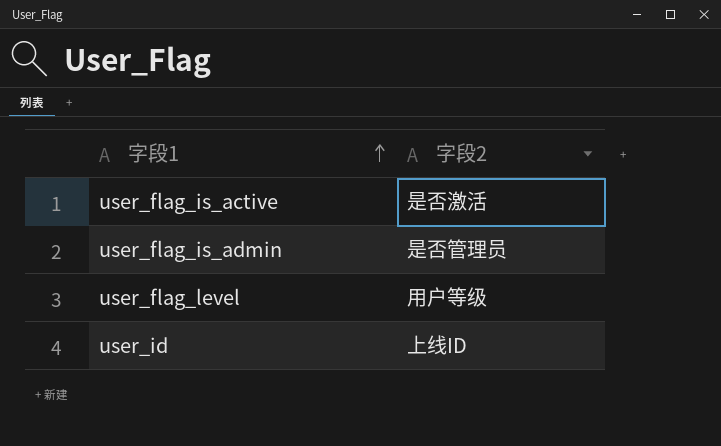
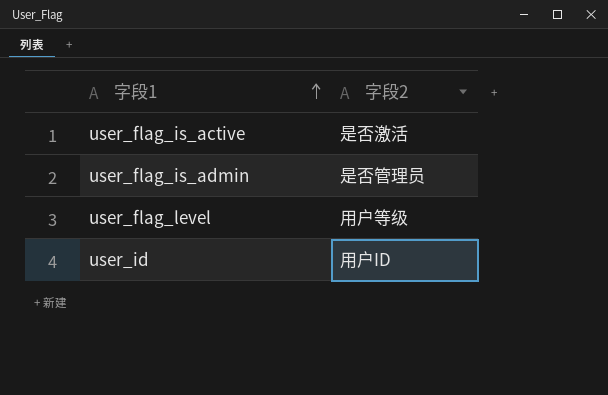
user_id | 字段2: 上线ID -> 用户ID

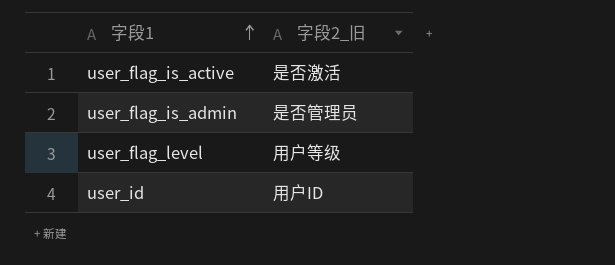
column name: 字段2 -> 字段2_旧

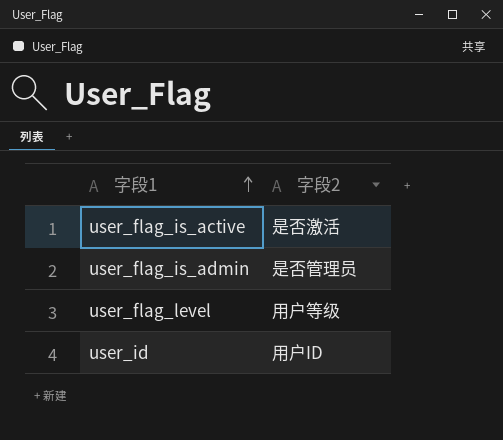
column name: 字段2_旧 -> 字段2

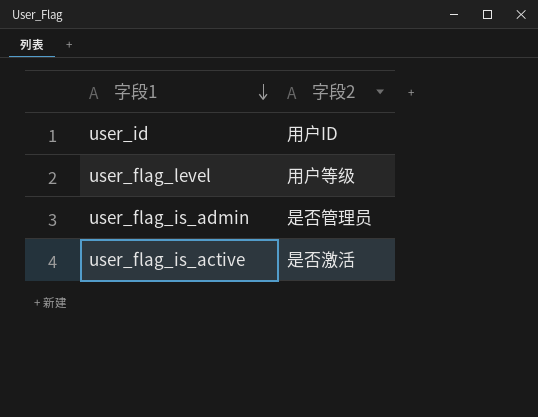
row order: 字段1 ascending -> 字段1 descending

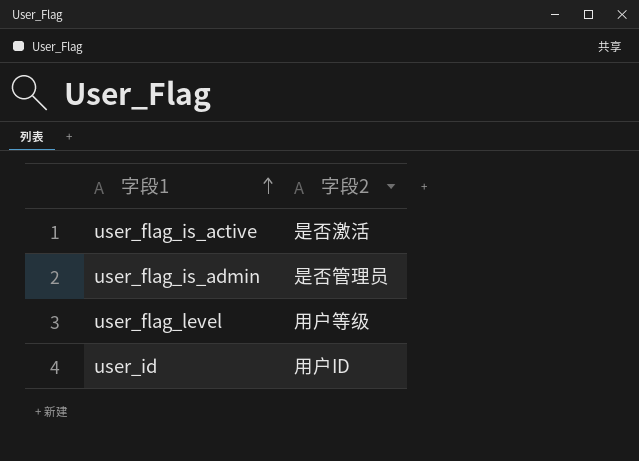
row order: 字段1 descending -> 字段1 ascending

